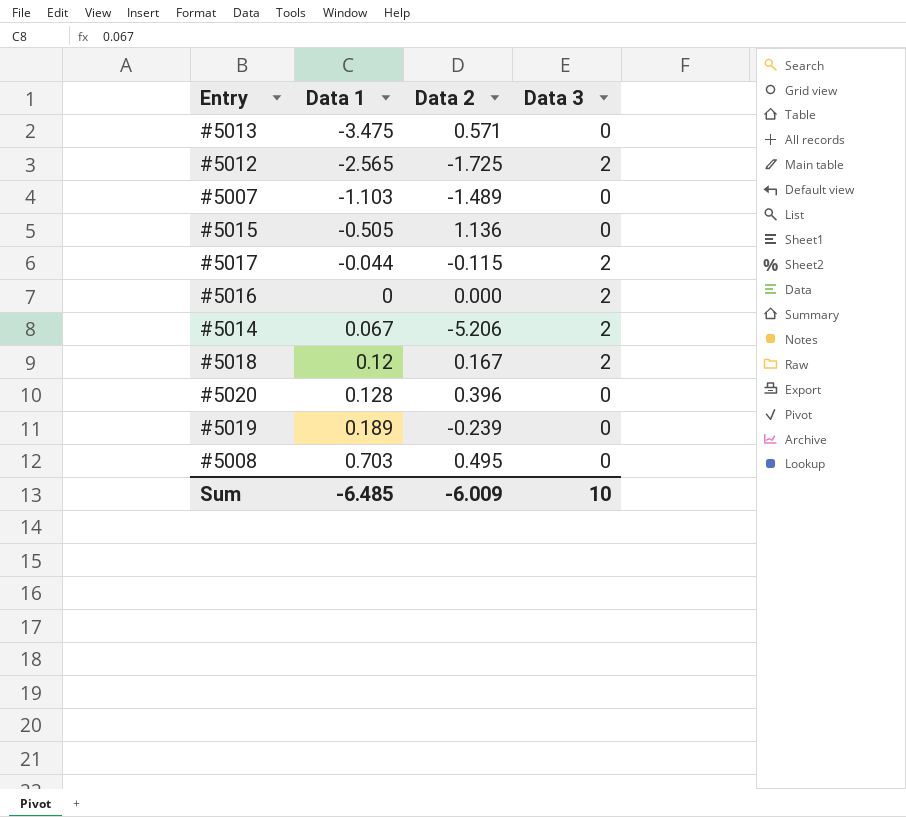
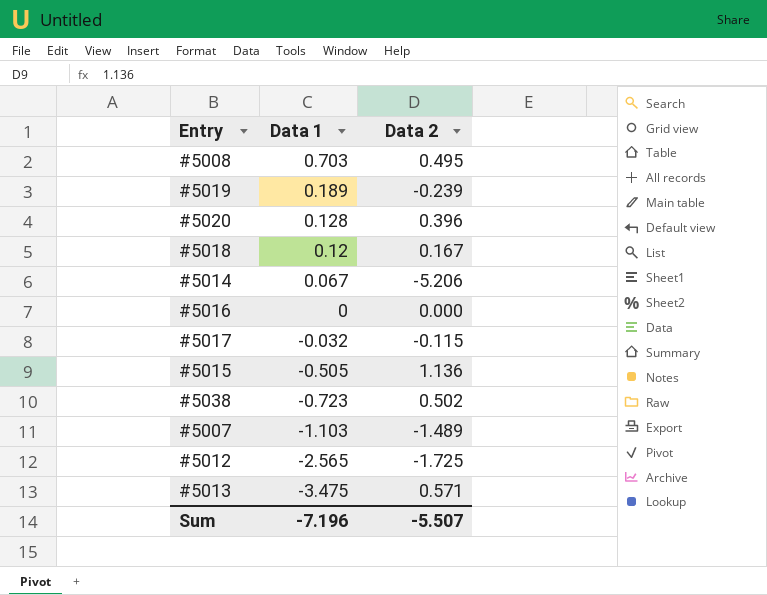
row order: Data 1 ascending -> Data 1 descending
column Data 3 | position: 4 -> none
#5017 | Data 1: -0.044 -> -0.032
row #5038: none -> -0.723 | 0.502
Sum | Data 1: -6.485 -> -7.196
Sum | Data 2: -6.009 -> -5.507

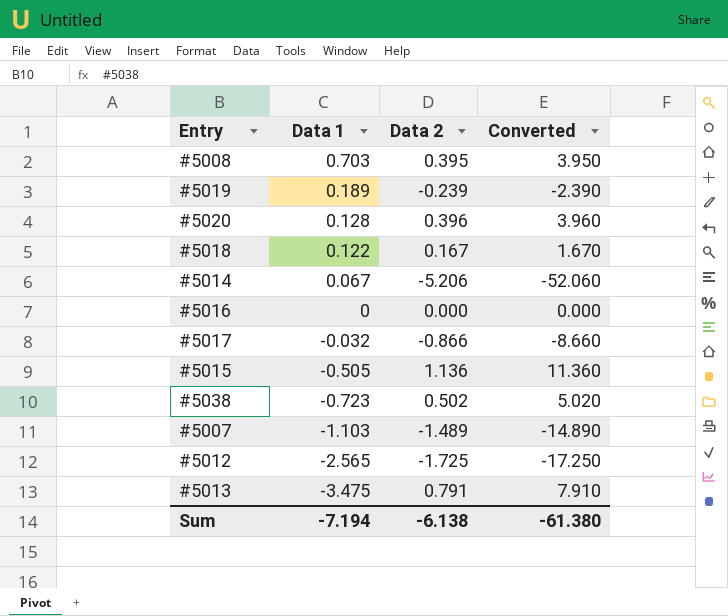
column Converted | formula: none -> [Data 2] * 10
#5008 | Data 2: 0.495 -> 0.395
#5018 | Data 1: 0.12 -> 0.122
#5017 | Data 2: -0.115 -> -0.866
#5013 | Data 2: 0.571 -> 0.791
Sum | Data 1: -7.196 -> -7.194
Sum | Data 2: -5.507 -> -6.138

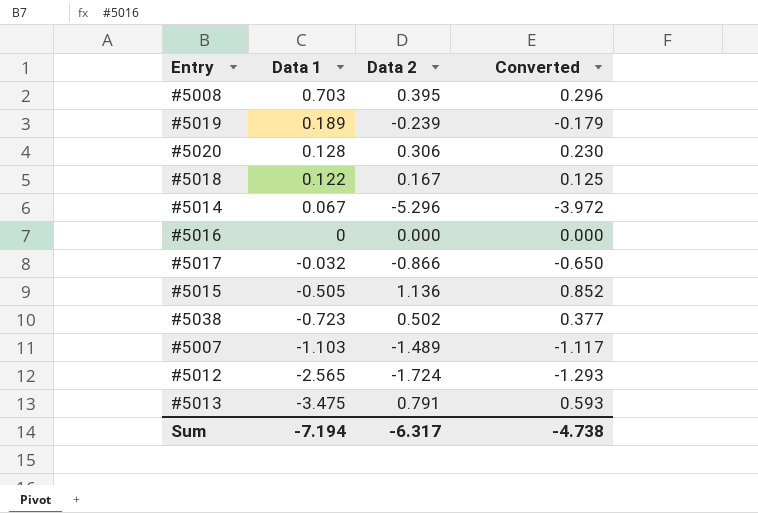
column Converted | formula: [Data 2] * 10 -> [Data 2] * 0.75
#5020 | Data 2: 0.396 -> 0.306
#5014 | Data 2: -5.206 -> -5.296
#5012 | Data 2: -1.725 -> -1.724
Sum | Data 2: -6.138 -> -6.317
Sum | Converted: -61.380 -> -4.738

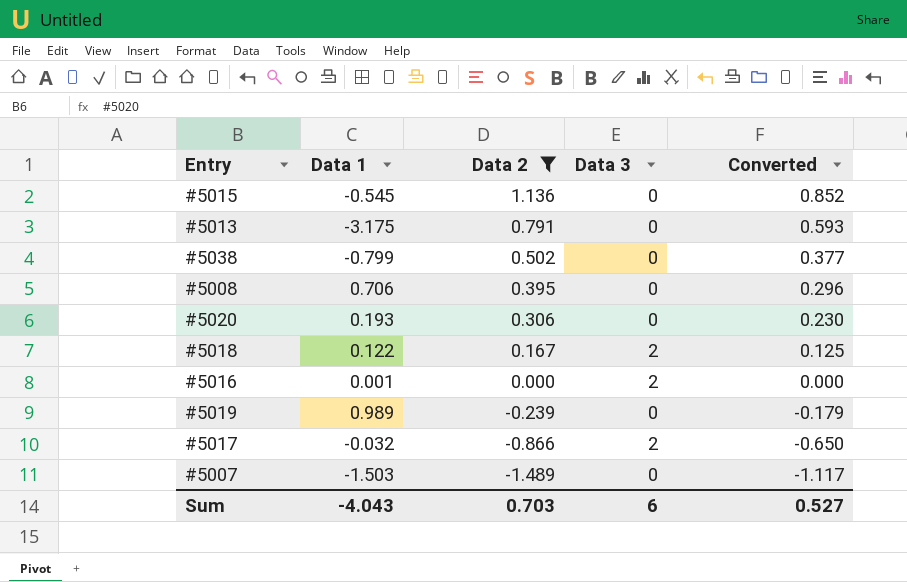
filter: none -> Data 2 >= -1.489
row order: Data 1 descending -> Data 2 descending
column Data 3 | position: none -> 4
#5015 | Data 1: -0.505 -> -0.545
#5013 | Data 1: -3.475 -> -3.175
#5038 | Data 1: -0.723 -> -0.799
#5008 | Data 1: 0.703 -> 0.706
#5020 | Data 1: 0.128 -> 0.193
#5016 | Data 1: 0 -> 0.001
#5019 | Data 1: 0.189 -> 0.989
#5007 | Data 1: -1.103 -> -1.503
Sum | Data 1: -7.194 -> -4.043
Sum | Data 2: -6.317 -> 0.703
Sum | Converted: -4.738 -> 0.527

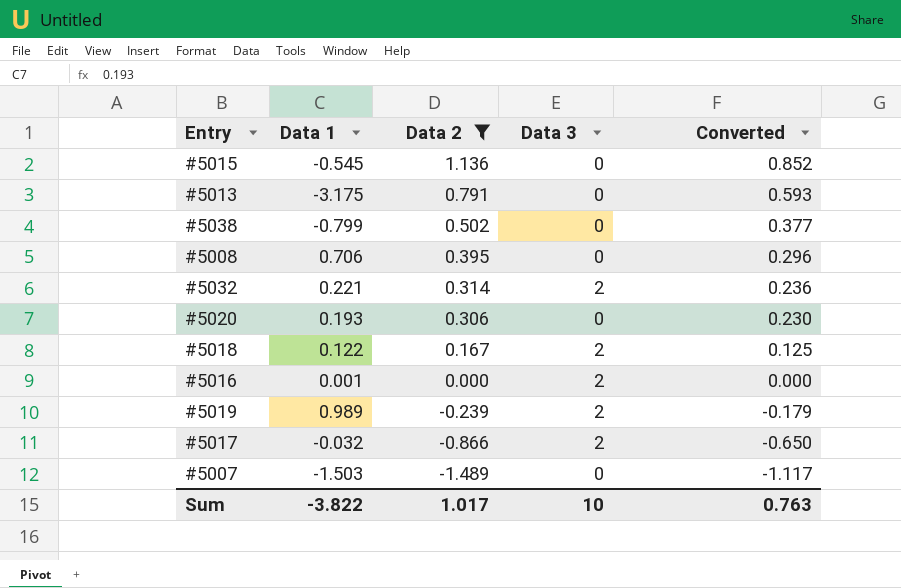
row #5032: none -> 0.221 | 0.314 | 2 | 0.236
#5019 | Data 3: 0 -> 2
Sum | Data 1: -4.043 -> -3.822
Sum | Data 2: 0.703 -> 1.017
Sum | Data 3: 6 -> 10
Sum | Converted: 0.527 -> 0.763

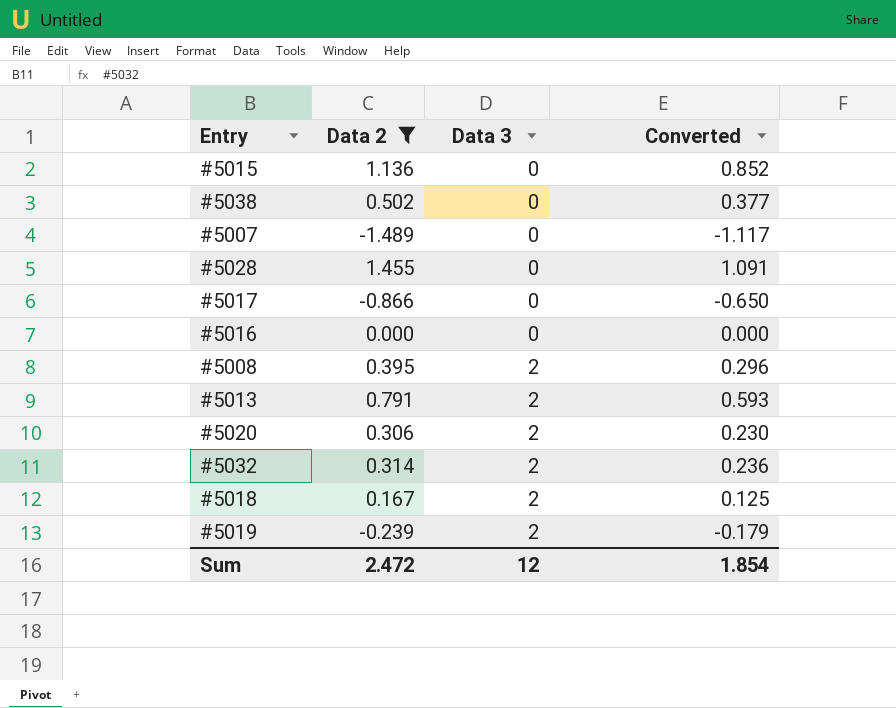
row order: Data 2 descending -> Data 3 ascending
column Data 1 | position: 2 -> none
row #5028: none -> 1.455 | 0 | 1.091
#5017 | Data 3: 2 -> 0
#5016 | Data 3: 2 -> 0
#5008 | Data 3: 0 -> 2
#5013 | Data 3: 0 -> 2
#5020 | Data 3: 0 -> 2
Sum | Data 2: 1.017 -> 2.472
Sum | Data 3: 10 -> 12
Sum | Converted: 0.763 -> 1.854

